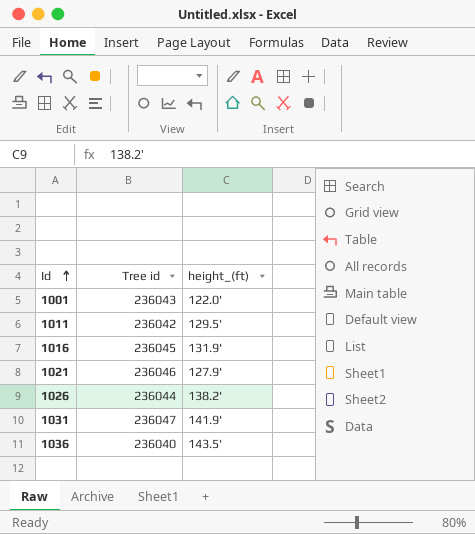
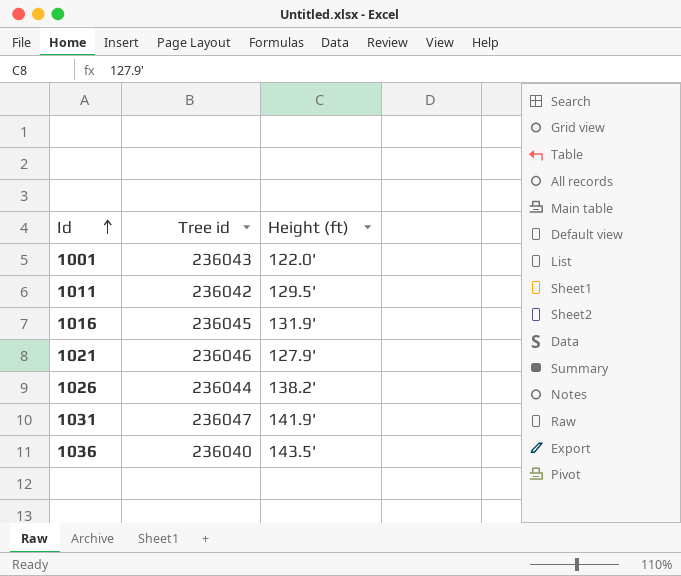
column name: height_(ft) -> Height (ft)

